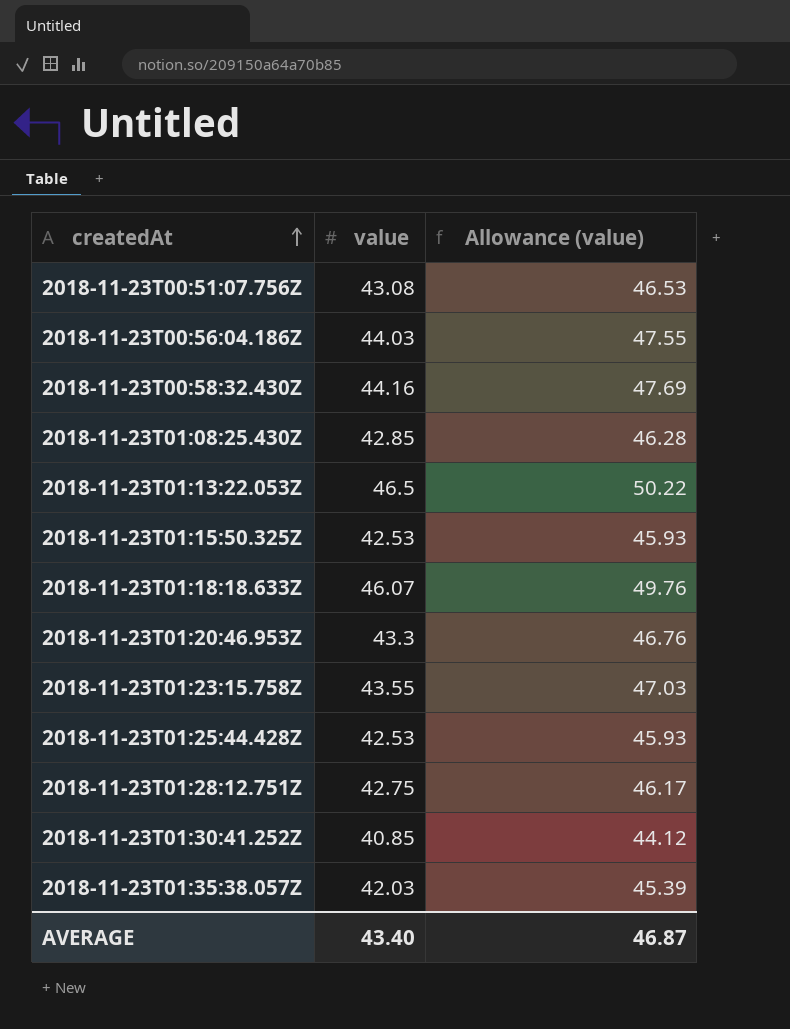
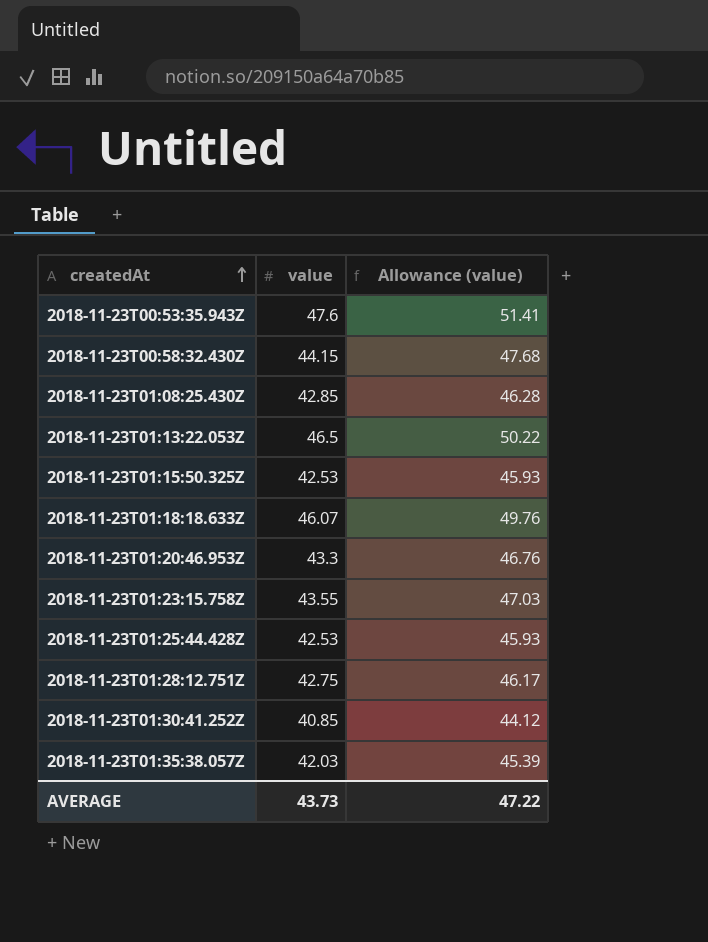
row 2018-11-23T00:51:07.756Z: 43.08 | 46.53 -> none
row 2018-11-23T00:56:04.186Z: 44.03 | 47.55 -> none
row 2018-11-23T00:53:35.943Z: none -> 47.6 | 51.41
2018-11-23T00:58:32.430Z | value: 44.16 -> 44.15
2018-11-23T00:58:32.430Z | Allowance (value): 47.69 -> 47.68
AVERAGE | value: 43.40 -> 43.73
AVERAGE | Allowance (value): 46.87 -> 47.22

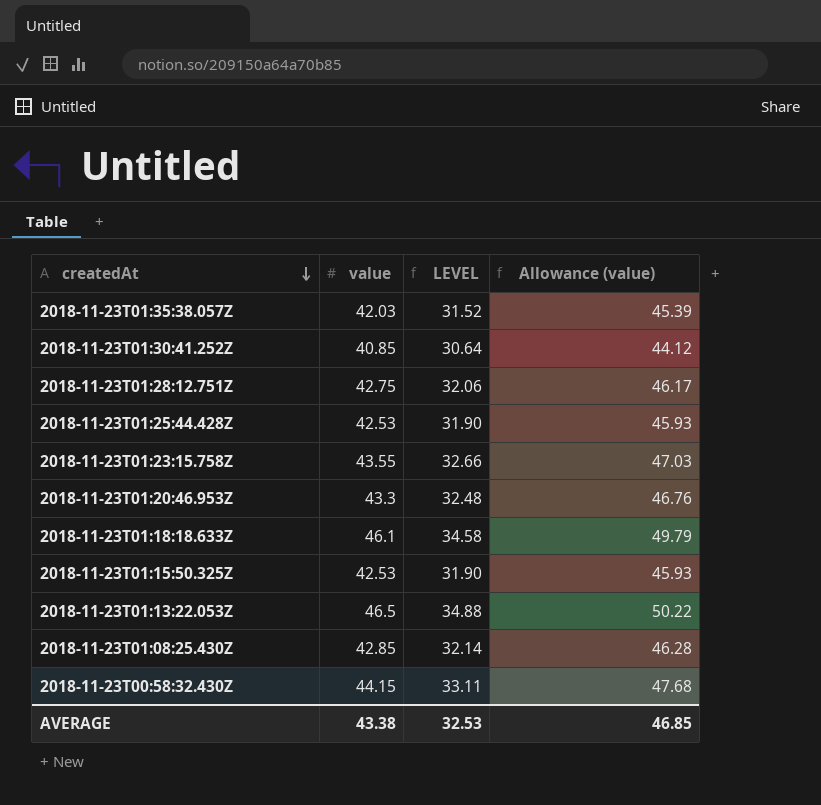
row order: createdAt ascending -> createdAt descending
column LEVEL | formula: none -> [value] * 0.75
row 2018-11-23T00:53:35.943Z: 47.6 | 51.41 -> none
2018-11-23T01:18:18.633Z | value: 46.07 -> 46.1
2018-11-23T01:18:18.633Z | Allowance (value): 49.76 -> 49.79
AVERAGE | value: 43.73 -> 43.38
AVERAGE | Allowance (value): 47.22 -> 46.85

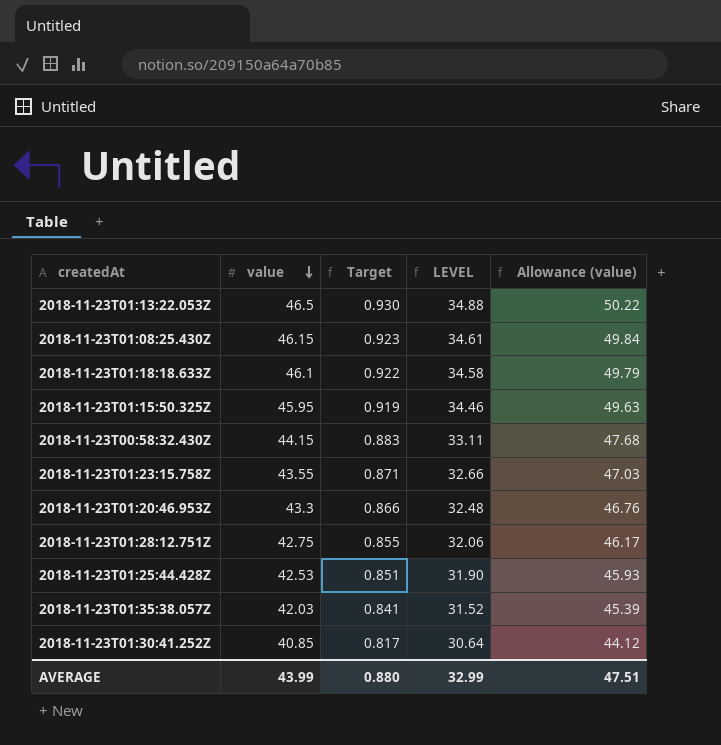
row order: createdAt descending -> value descending
column Target | formula: none -> [value] * 0.02
2018-11-23T01:08:25.430Z | value: 42.85 -> 46.15
2018-11-23T01:08:25.430Z | LEVEL: 32.14 -> 34.61
2018-11-23T01:08:25.430Z | Allowance (value): 46.28 -> 49.84
2018-11-23T01:15:50.325Z | value: 42.53 -> 45.95
2018-11-23T01:15:50.325Z | LEVEL: 31.90 -> 34.46
2018-11-23T01:15:50.325Z | Allowance (value): 45.93 -> 49.63
AVERAGE | value: 43.38 -> 43.99
AVERAGE | LEVEL: 32.53 -> 32.99
AVERAGE | Allowance (value): 46.85 -> 47.51

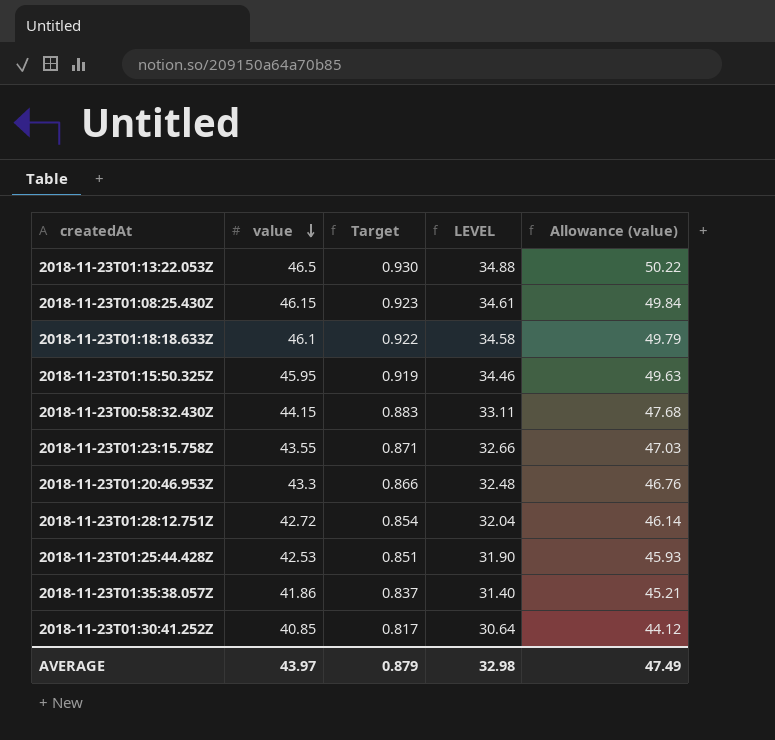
2018-11-23T01:28:12.751Z | value: 42.75 -> 42.72
2018-11-23T01:28:12.751Z | Target: 0.855 -> 0.854
2018-11-23T01:28:12.751Z | LEVEL: 32.06 -> 32.04
2018-11-23T01:28:12.751Z | Allowance (value): 46.17 -> 46.14
2018-11-23T01:35:38.057Z | value: 42.03 -> 41.86
2018-11-23T01:35:38.057Z | Target: 0.841 -> 0.837
2018-11-23T01:35:38.057Z | LEVEL: 31.52 -> 31.40
2018-11-23T01:35:38.057Z | Allowance (value): 45.39 -> 45.21
AVERAGE | value: 43.99 -> 43.97
AVERAGE | Target: 0.880 -> 0.879
AVERAGE | LEVEL: 32.99 -> 32.98
AVERAGE | Allowance (value): 47.51 -> 47.49

